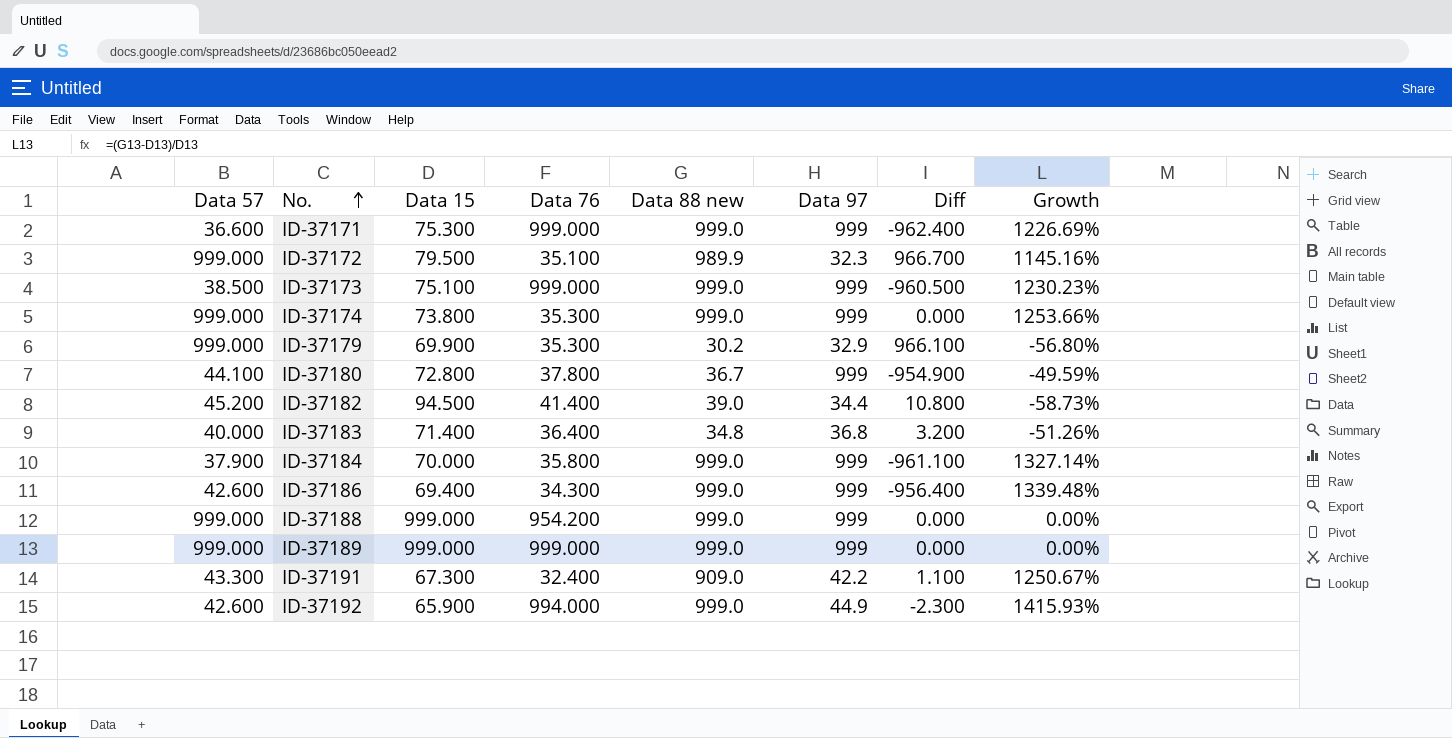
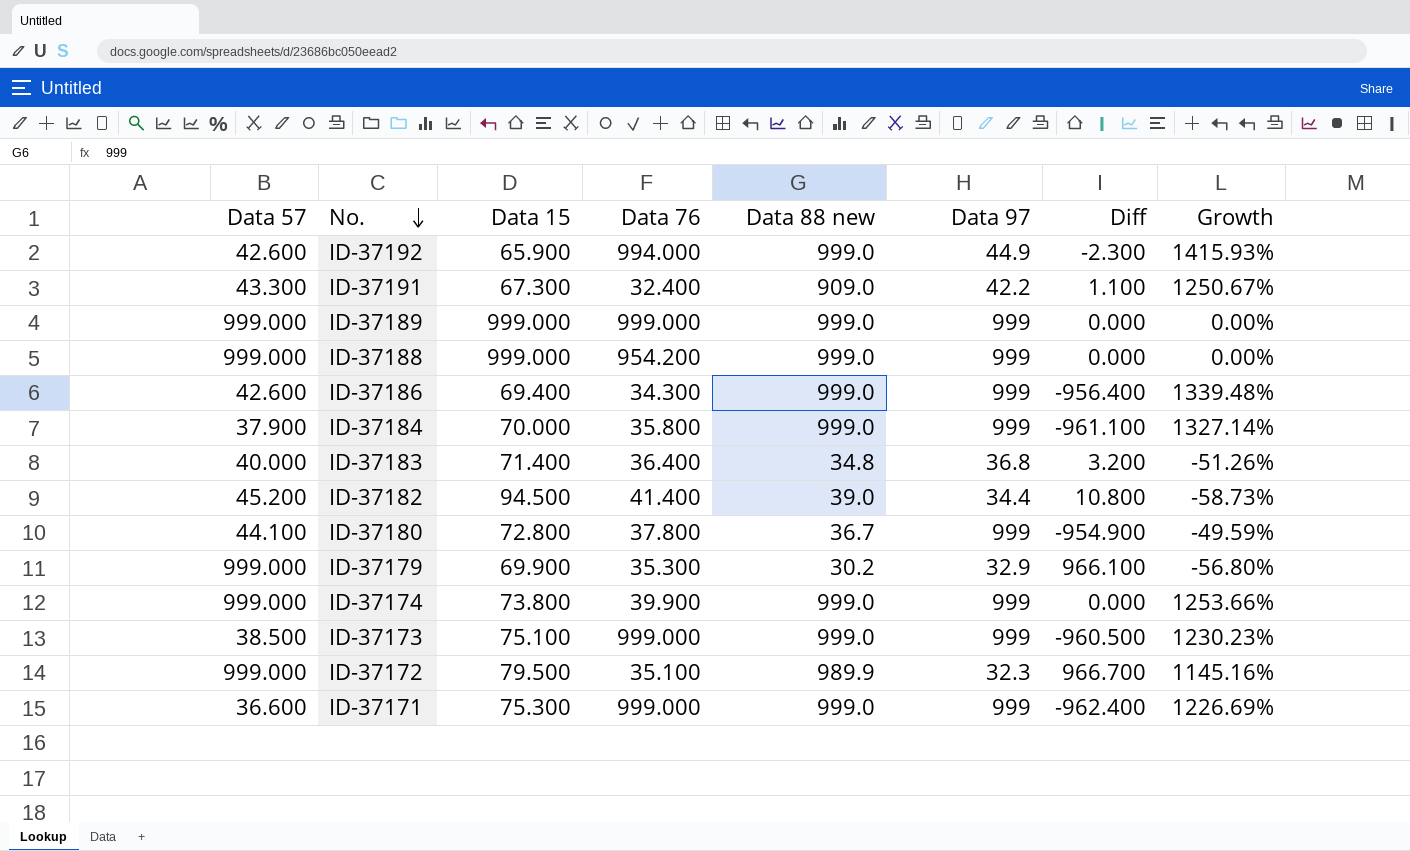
row order: No. ascending -> No. descending
ID-37174 | Data 76: 35.300 -> 39.900

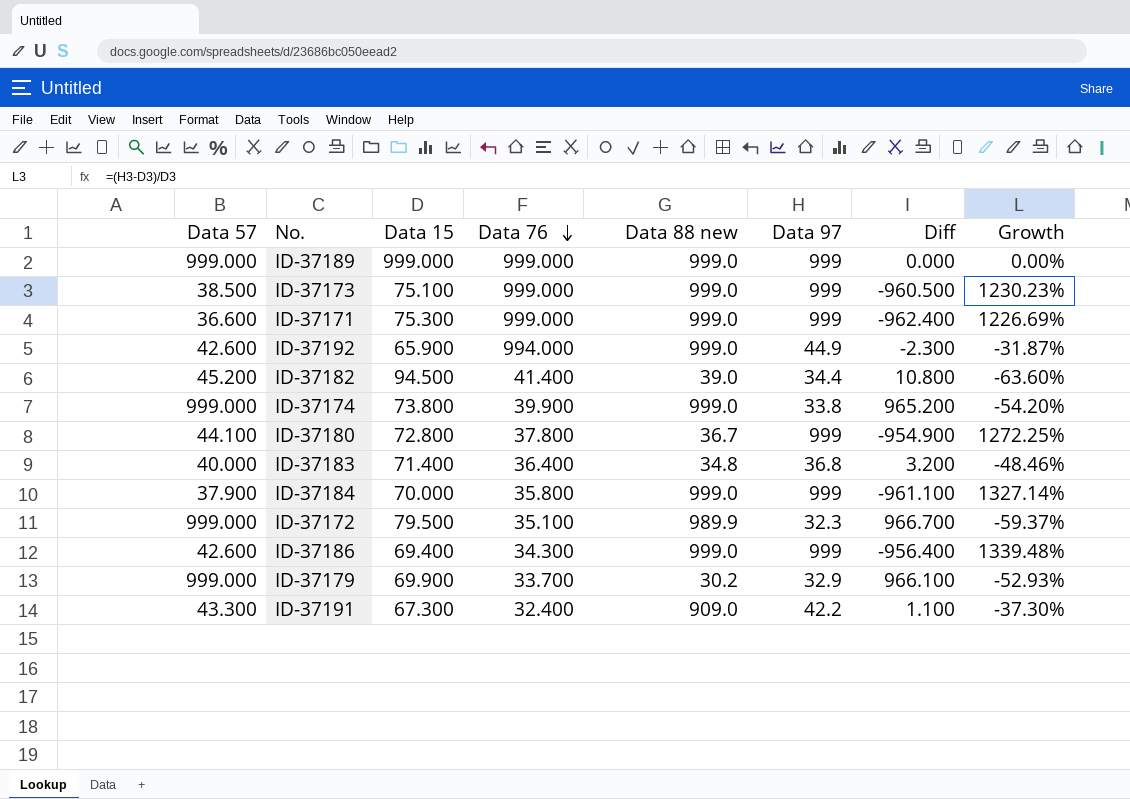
row order: No. descending -> Data 76 descending
column Growth | formula: ([Data 88 new] - [Data 15]) / [Data 15] -> ([Data 97] - [Data 15]) / [Data 15]
row ID-37188: 999.000 | 999.000 | 954.200 | 999.0 | 999 | 0.000 | 0.00% -> none
ID-37174 | Data 97: 999 -> 33.8
ID-37174 | Diff: 0.000 -> 965.200
ID-37179 | Data 76: 35.300 -> 33.700

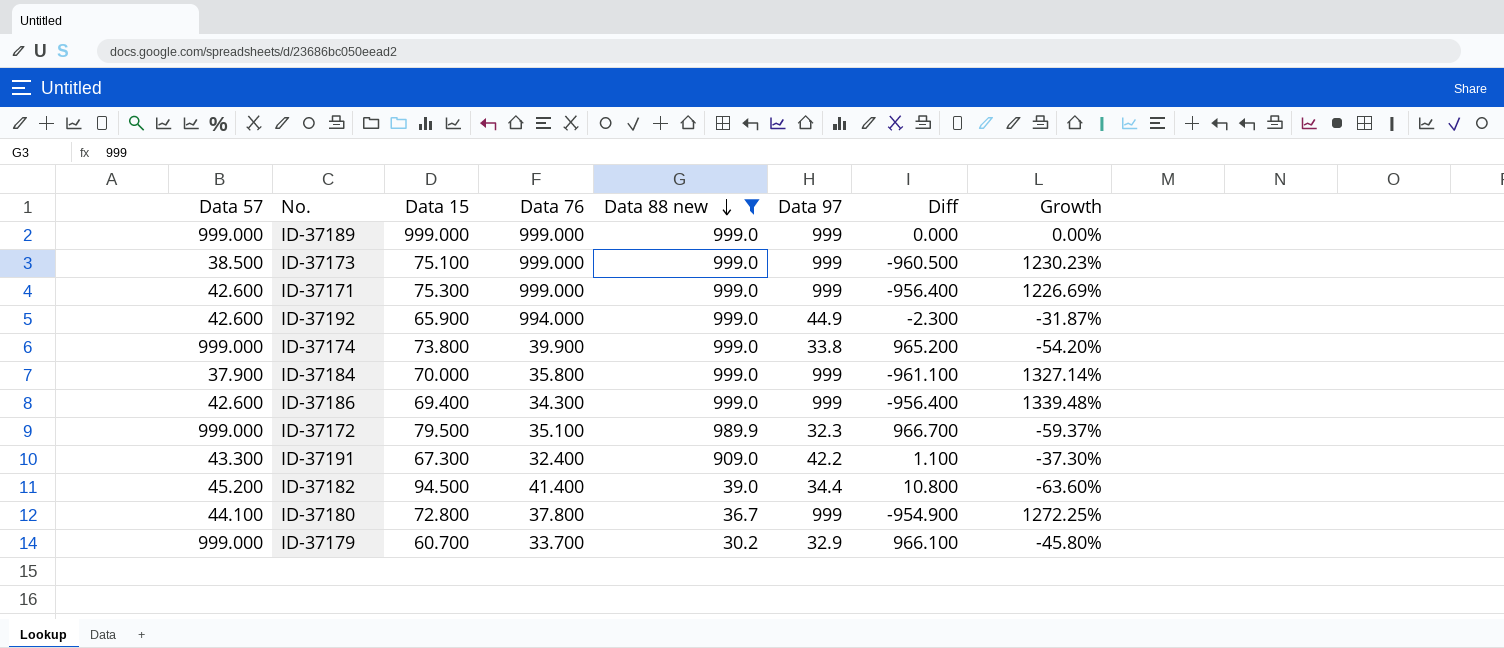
filter: none -> Data 88 new != 34.8
row order: Data 76 descending -> Data 88 new descending
ID-37171 | Data 57: 36.600 -> 42.600
ID-37171 | Diff: -962.400 -> -956.400
ID-37179 | Data 15: 69.900 -> 60.700
ID-37179 | Growth: -52.93% -> -45.80%

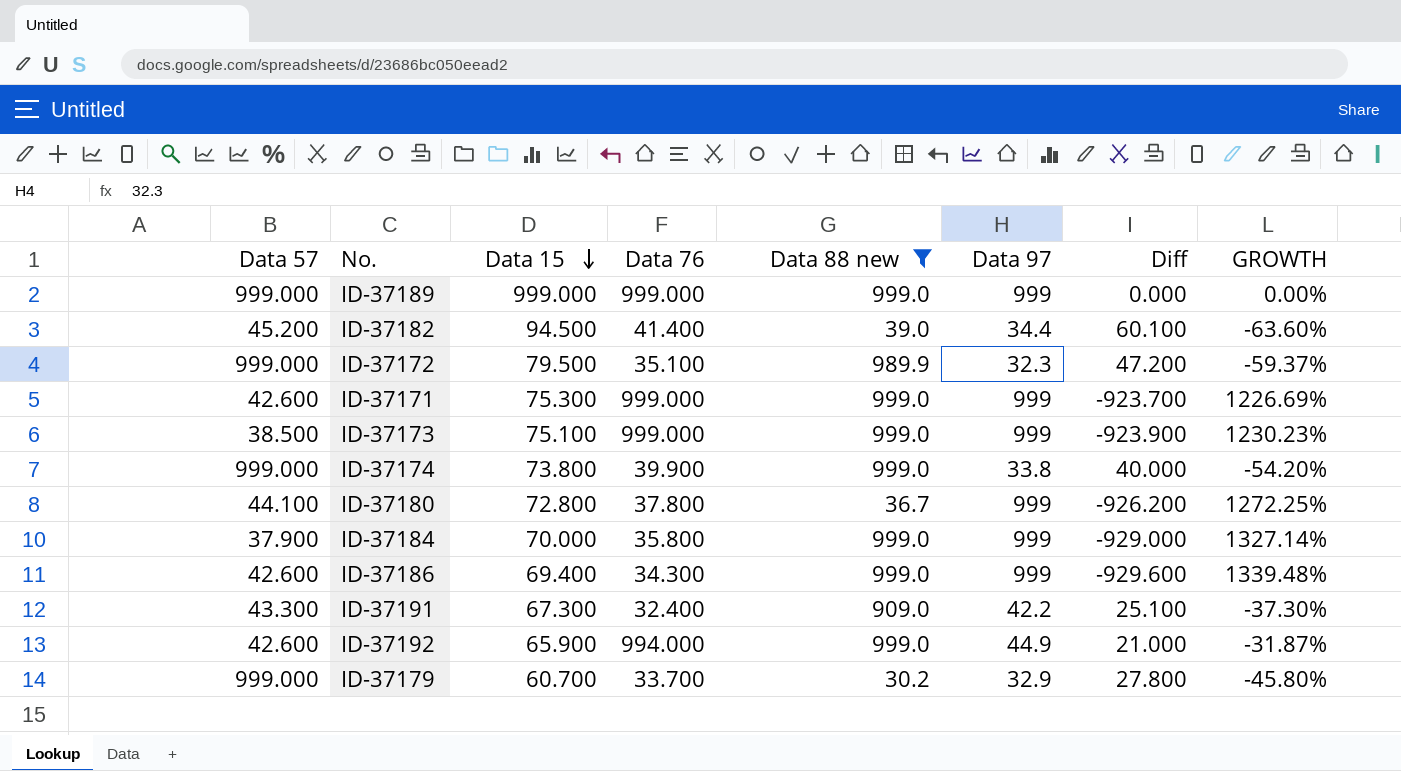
row order: Data 88 new descending -> Data 15 descending
column Diff | formula: [Data 57] - [Data 97] -> [Data 15] - [Data 97]
column name: Growth -> GROWTH

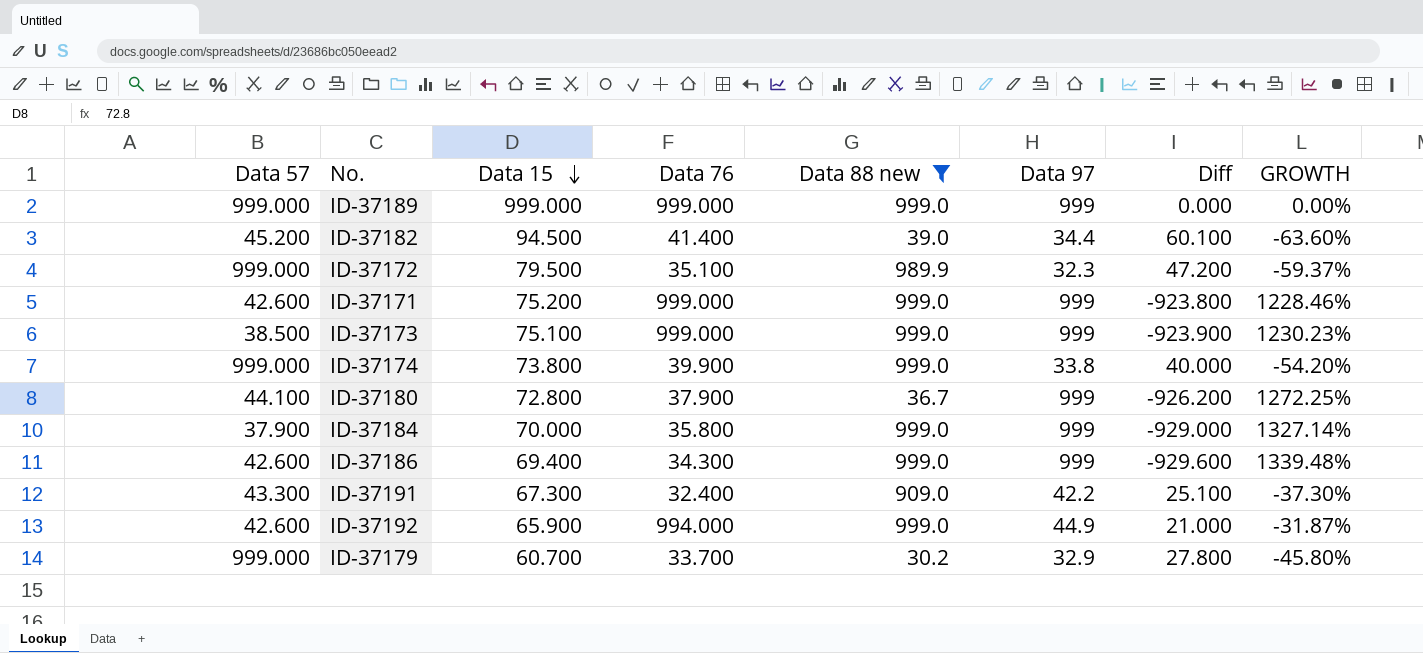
ID-37171 | Data 15: 75.300 -> 75.200
ID-37171 | Diff: -923.700 -> -923.800
ID-37171 | GROWTH: 1226.69% -> 1228.46%
ID-37180 | Data 76: 37.800 -> 37.900

